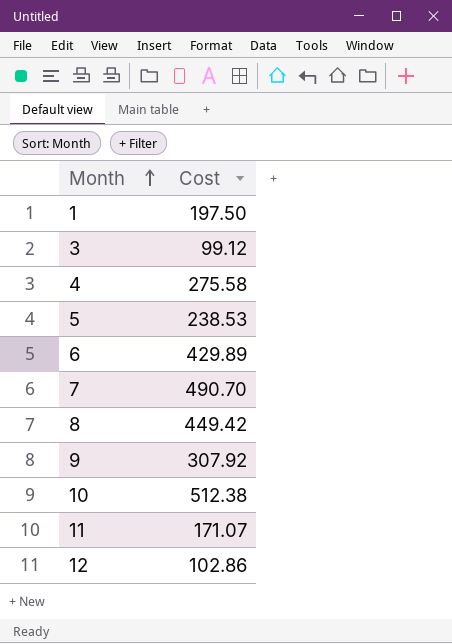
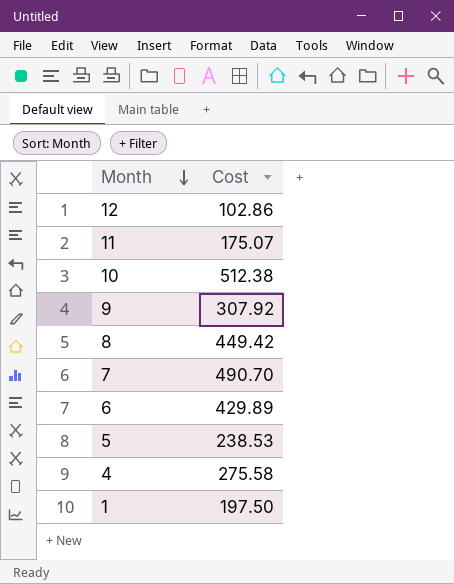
row order: Month ascending -> Month descending
row 3: 99.12 -> none
11 | Cost: 171.07 -> 175.07

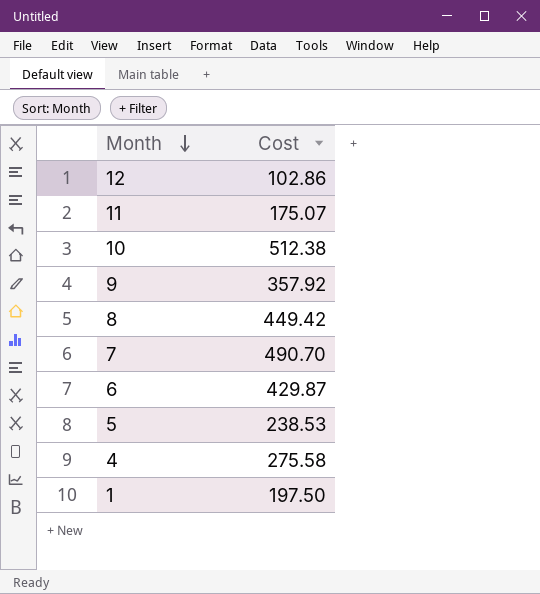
9 | Cost: 307.92 -> 357.92
6 | Cost: 429.89 -> 429.87

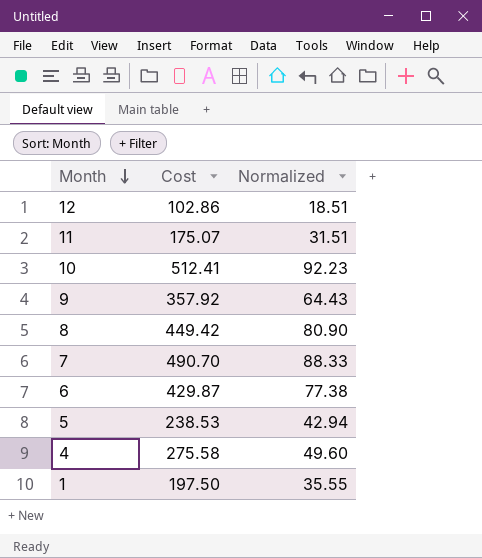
column Normalized | formula: none -> [Cost] * 0.18
10 | Cost: 512.38 -> 512.41

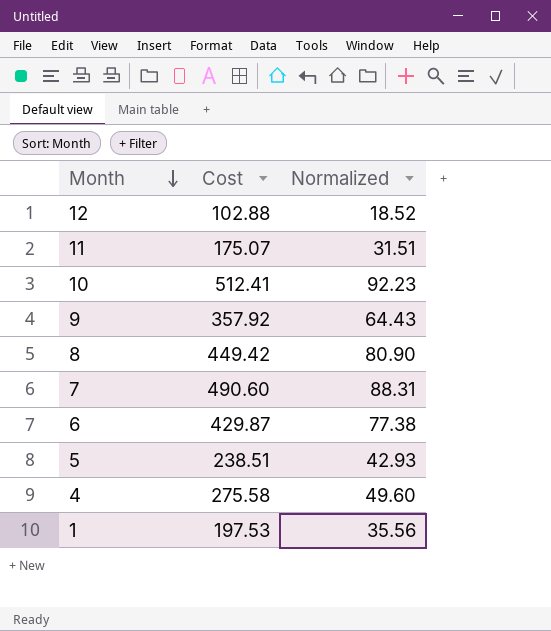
12 | Cost: 102.86 -> 102.88
12 | Normalized: 18.51 -> 18.52
7 | Cost: 490.70 -> 490.60
7 | Normalized: 88.33 -> 88.31
5 | Cost: 238.53 -> 238.51
5 | Normalized: 42.94 -> 42.93
1 | Cost: 197.50 -> 197.53
1 | Normalized: 35.55 -> 35.56

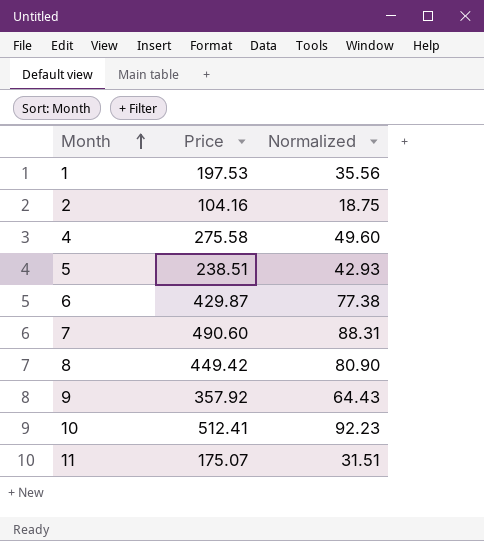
row order: Month descending -> Month ascending
column name: Cost -> Price
row 12: 102.88 | 18.52 -> none
row 2: none -> 104.16 | 18.75

